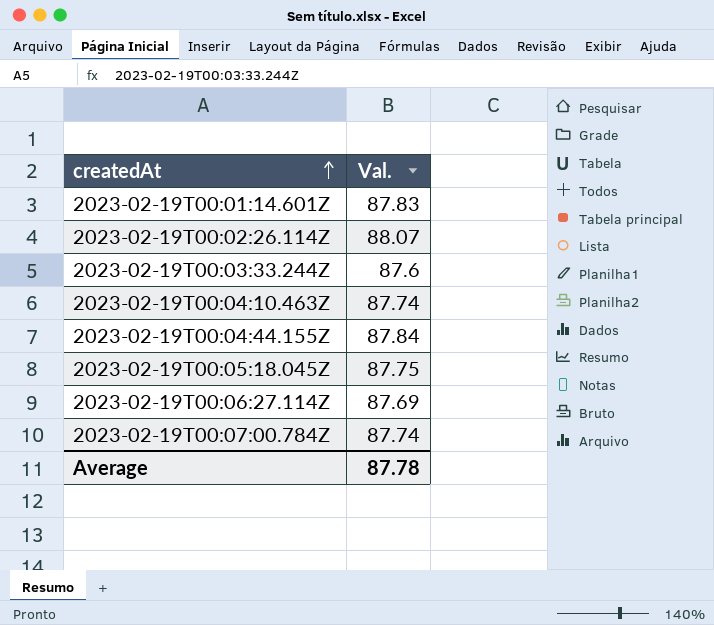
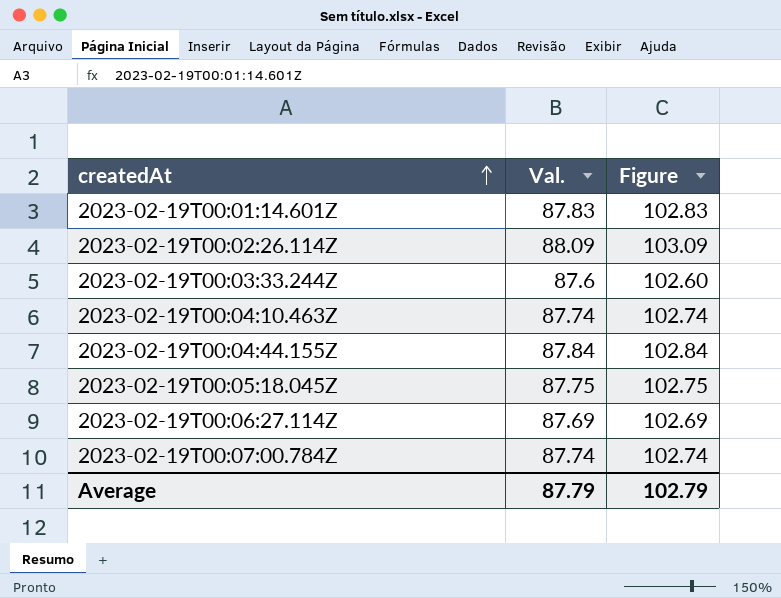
column Figure | formula: none -> [Val.] + 15
2023-02-19T00:02:26.114Z | Val.: 88.07 -> 88.09
Average | Val.: 87.78 -> 87.79

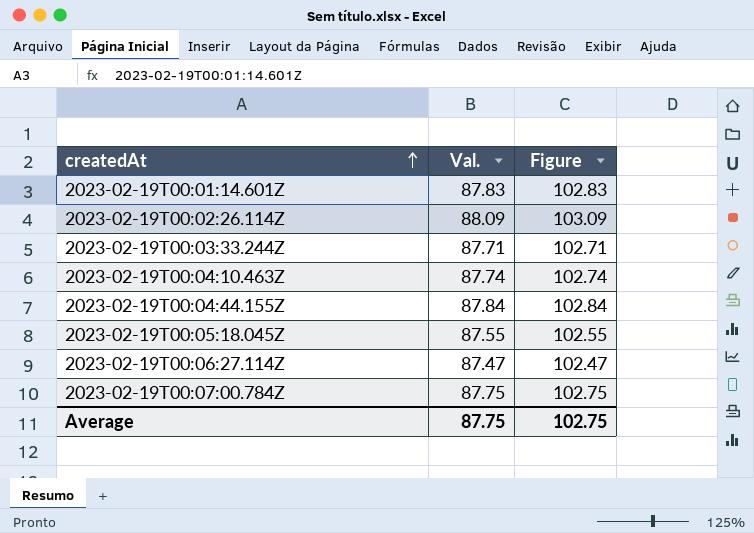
2023-02-19T00:03:33.244Z | Val.: 87.6 -> 87.71
2023-02-19T00:03:33.244Z | Figure: 102.60 -> 102.71
2023-02-19T00:05:18.045Z | Val.: 87.75 -> 87.55
2023-02-19T00:05:18.045Z | Figure: 102.75 -> 102.55
2023-02-19T00:06:27.114Z | Val.: 87.69 -> 87.47
2023-02-19T00:06:27.114Z | Figure: 102.69 -> 102.47
2023-02-19T00:07:00.784Z | Val.: 87.74 -> 87.75
2023-02-19T00:07:00.784Z | Figure: 102.74 -> 102.75
Average | Val.: 87.79 -> 87.75
Average | Figure: 102.79 -> 102.75

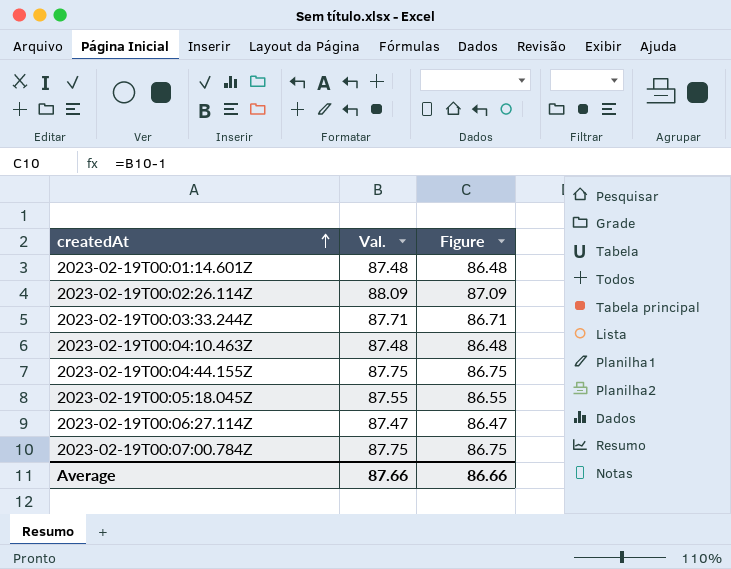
column Figure | formula: [Val.] + 15 -> [Val.] - 1
2023-02-19T00:01:14.601Z | Val.: 87.83 -> 87.48
2023-02-19T00:04:10.463Z | Val.: 87.74 -> 87.48
2023-02-19T00:04:44.155Z | Val.: 87.84 -> 87.75
Average | Val.: 87.75 -> 87.66
Average | Figure: 102.75 -> 86.66

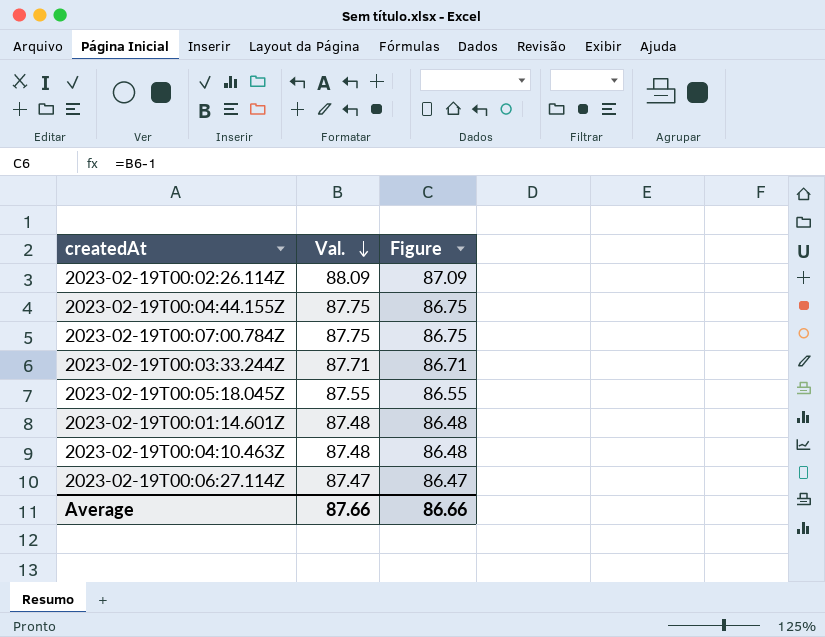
row order: createdAt ascending -> Val. descending

